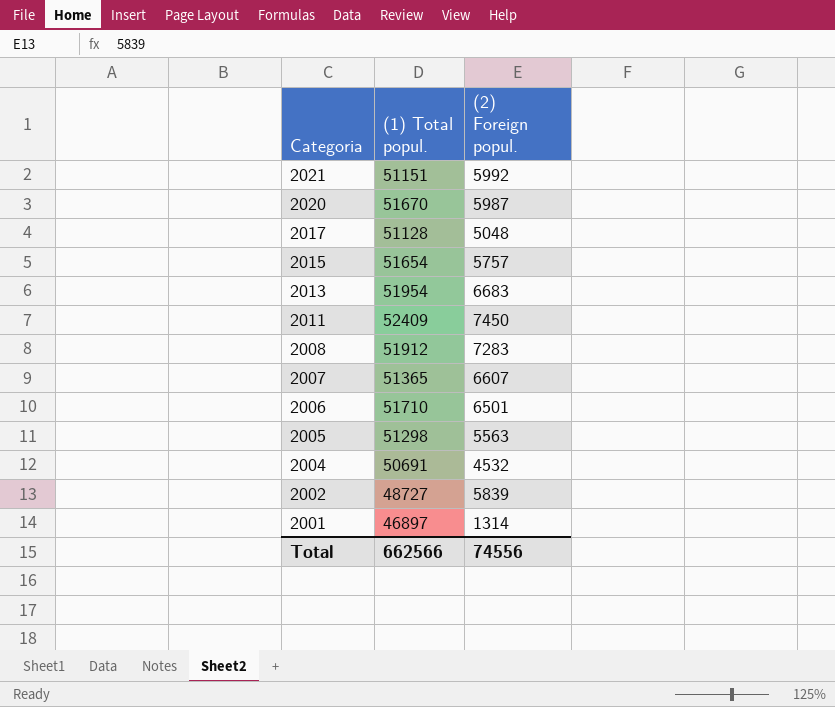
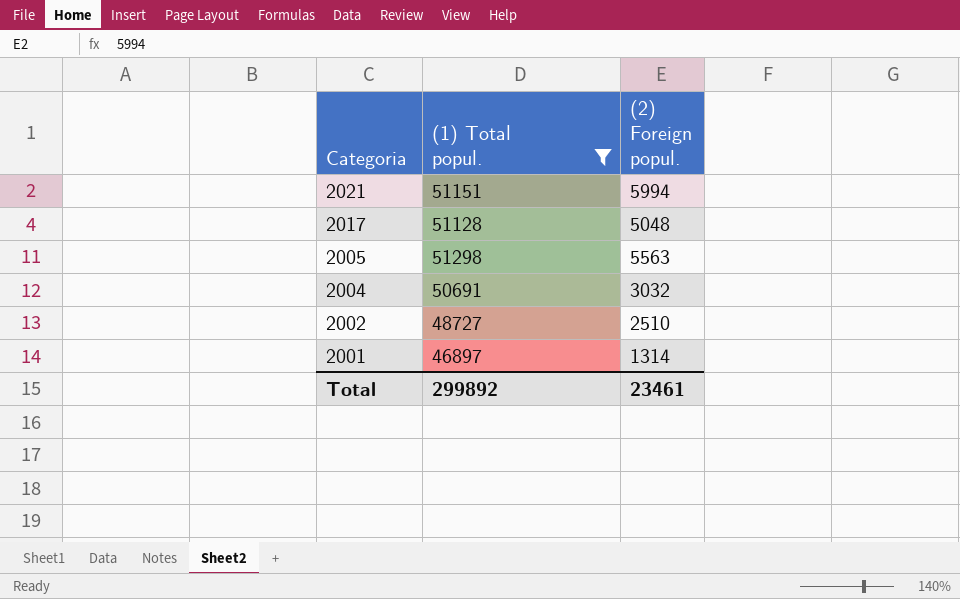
filter: none -> (1) Total popul. <= 51298
2021 | (2) Foreign popul.: 5992 -> 5994
2004 | (2) Foreign popul.: 4532 -> 3032
2002 | (2) Foreign popul.: 5839 -> 2510
Total | (1) Total popul.: 662566 -> 299892
Total | (2) Foreign popul.: 74556 -> 23461

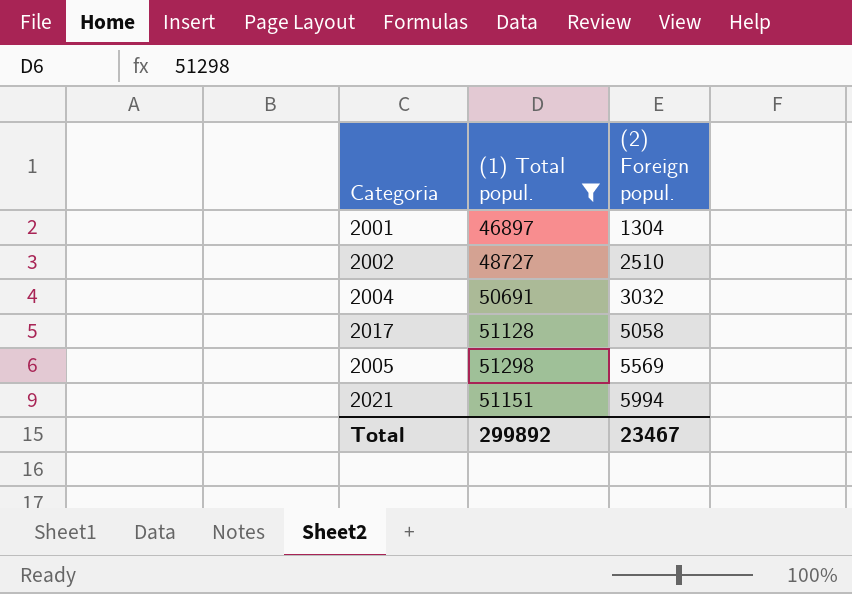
row order: Categoria descending -> (2) Foreign popul. ascending
2001 | (2) Foreign popul.: 1314 -> 1304
2017 | (2) Foreign popul.: 5048 -> 5058
2005 | (2) Foreign popul.: 5563 -> 5569
Total | (2) Foreign popul.: 23461 -> 23467

